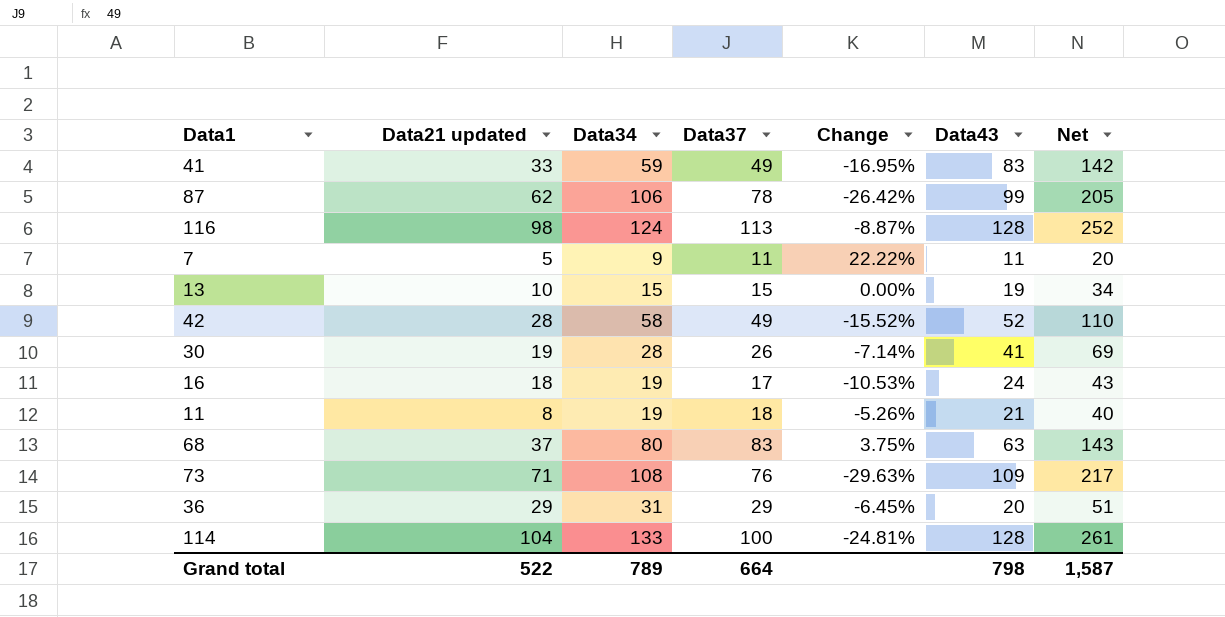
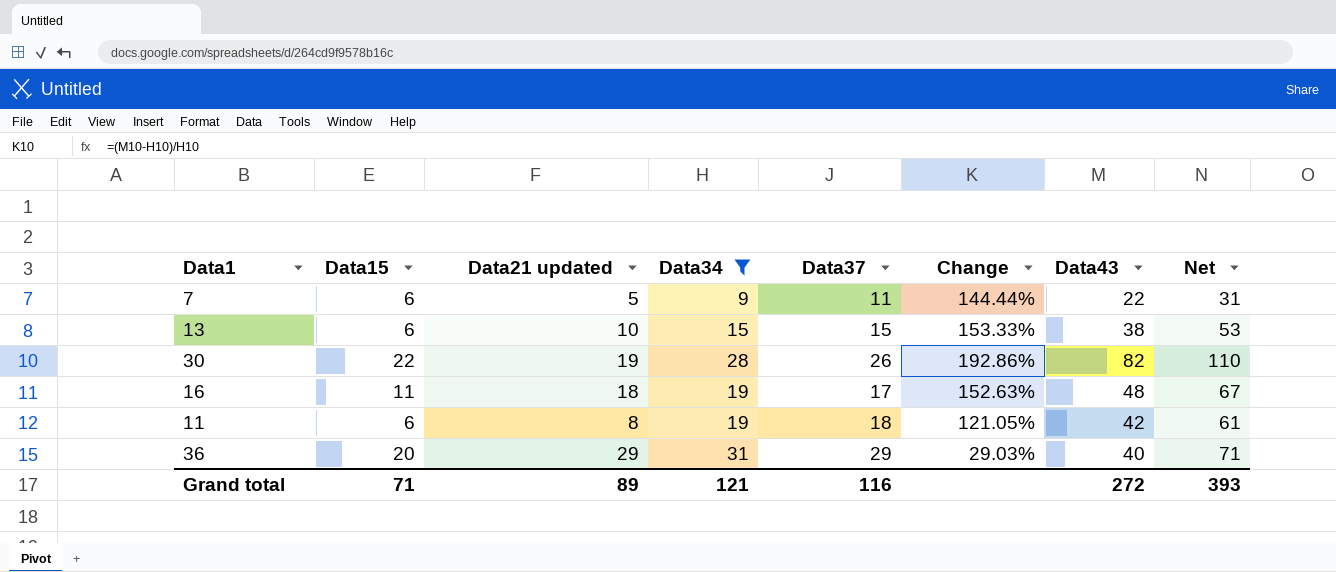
filter: none -> Data34 <= 31
column Data15 | position: none -> 2
column Change | formula: ([Data37] - [Data34]) / [Data34] -> ([Data43] - [Data34]) / [Data34]
7 | Data43: 11 -> 22
7 | Net: 20 -> 31
13 | Data43: 19 -> 38
13 | Net: 34 -> 53
30 | Data43: 41 -> 82
30 | Net: 69 -> 110
16 | Data43: 24 -> 48
16 | Net: 43 -> 67
11 | Data43: 21 -> 42
11 | Net: 40 -> 61
36 | Data43: 20 -> 40
36 | Net: 51 -> 71
Grand total | Data21 updated: 522 -> 89
Grand total | Data34: 789 -> 121
Grand total | Data37: 664 -> 116
Grand total | Data43: 798 -> 272
Grand total | Net: 1,587 -> 393

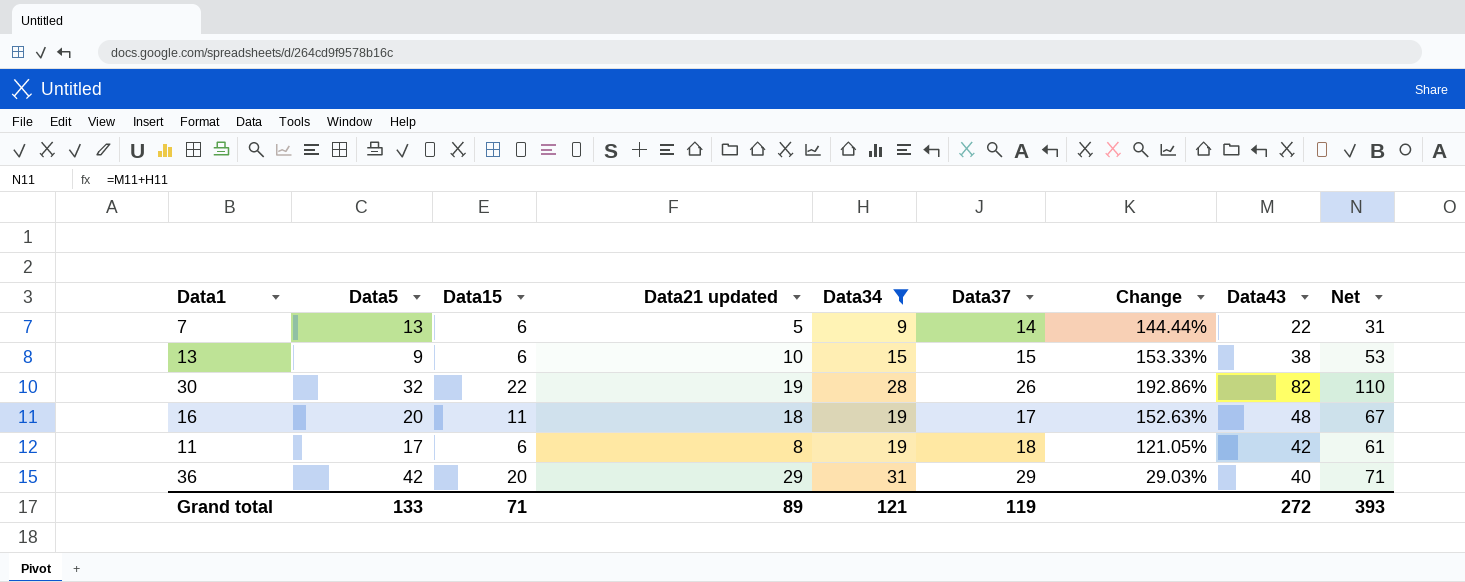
column Data5 | position: none -> 2
7 | Data37: 11 -> 14
Grand total | Data37: 116 -> 119

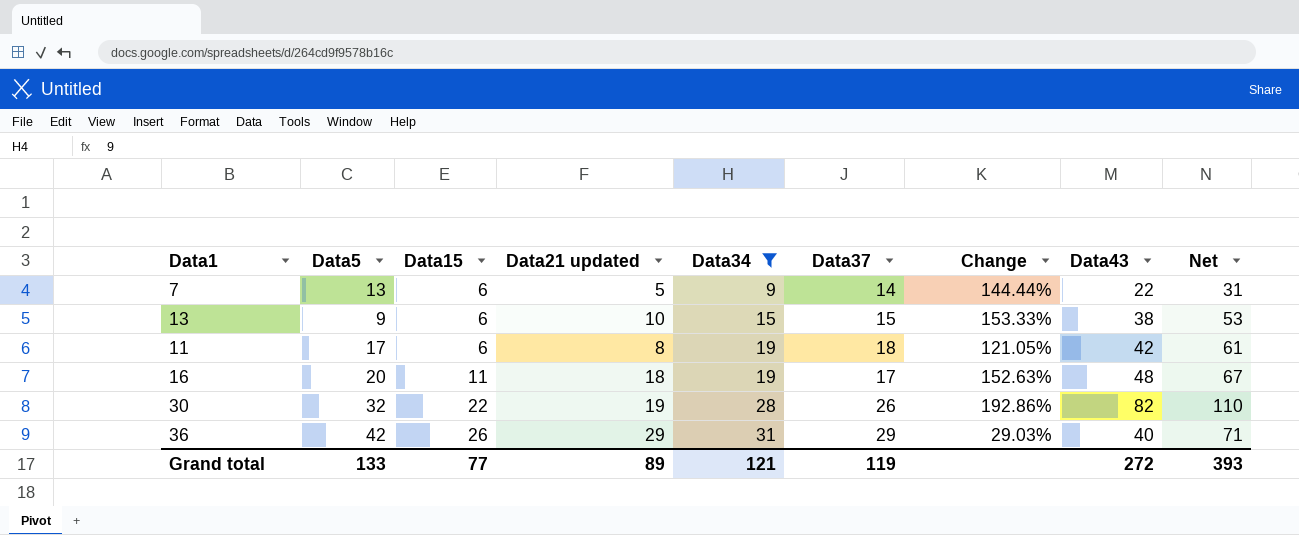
row order: none -> Data15 ascending
36 | Data15: 20 -> 26
Grand total | Data15: 71 -> 77

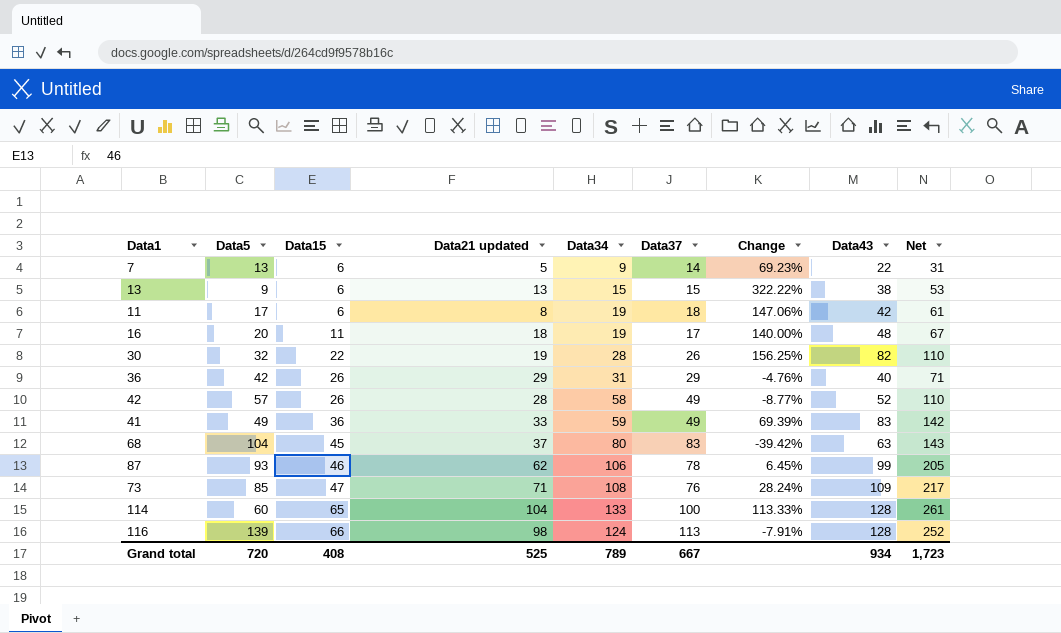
filter: Data34 <= 31 -> none
column Change | formula: ([Data43] - [Data34]) / [Data34] -> ([Data43] - [Data5]) / [Data5]
13 | Data21 updated: 10 -> 13
Grand total | Data5: 133 -> 720
Grand total | Data15: 77 -> 408
Grand total | Data21 updated: 89 -> 525
Grand total | Data34: 121 -> 789
Grand total | Data37: 119 -> 667
Grand total | Data43: 272 -> 934
Grand total | Net: 393 -> 1,723

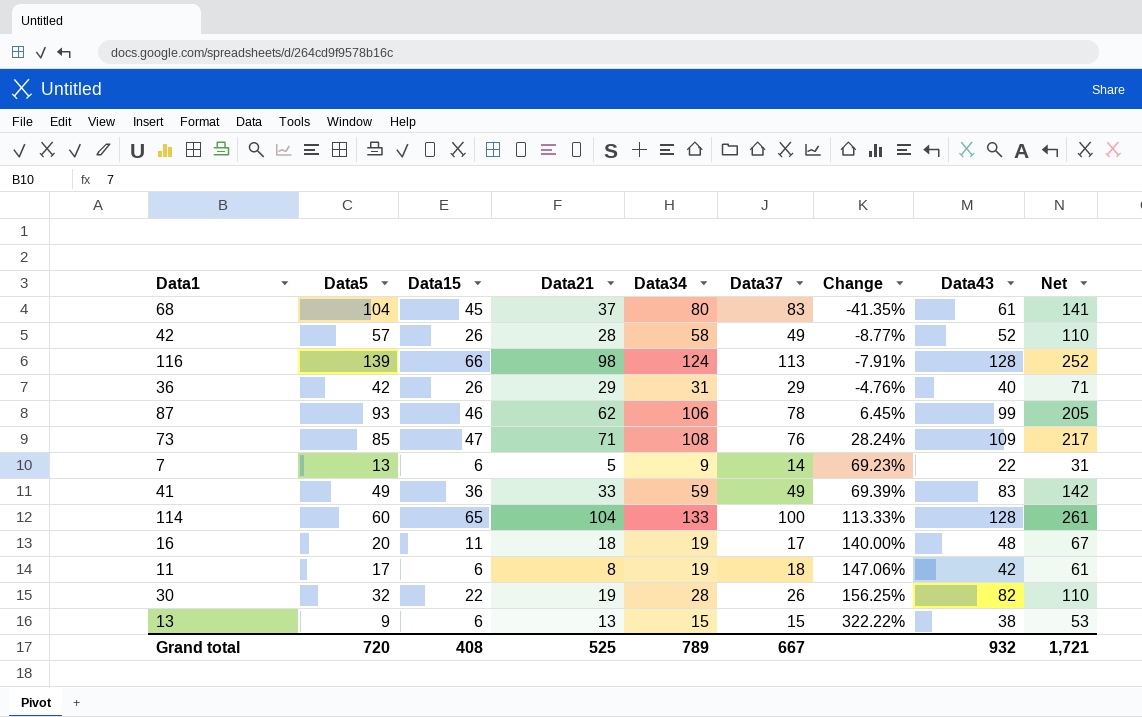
row order: Data15 ascending -> Change ascending
column name: Data21 updated -> Data21
68 | Change: -39.42% -> -41.35%
68 | Data43: 63 -> 61
68 | Net: 143 -> 141
Grand total | Data43: 934 -> 932
Grand total | Net: 1,723 -> 1,721

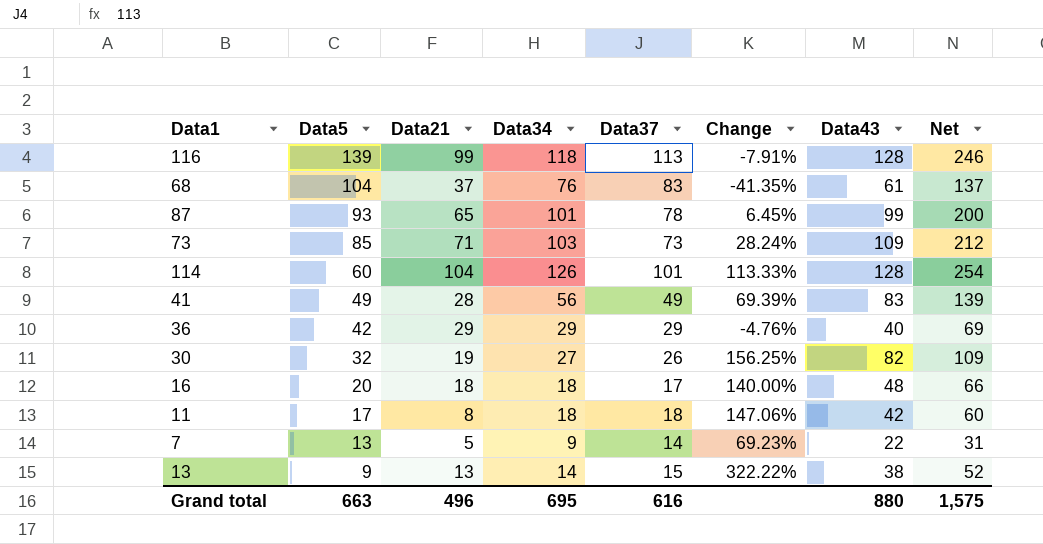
row order: Change ascending -> Data5 descending
column Data15 | position: 3 -> none
row 42: 57 | 26 | 28 | 58 | 49 | -8.77% | 52 | 110 -> none
116 | Data21: 98 -> 99
116 | Data34: 124 -> 118
116 | Net: 252 -> 246
68 | Data34: 80 -> 76
68 | Net: 141 -> 137
87 | Data21: 62 -> 65
87 | Data34: 106 -> 101
87 | Net: 205 -> 200
73 | Data34: 108 -> 103
73 | Data37: 76 -> 73
73 | Net: 217 -> 212
114 | Data34: 133 -> 126
114 | Data37: 100 -> 101
114 | Net: 261 -> 254
41 | Data21: 33 -> 28
41 | Data34: 59 -> 56
41 | Net: 142 -> 139
36 | Data34: 31 -> 29
36 | Net: 71 -> 69
30 | Data34: 28 -> 27
30 | Net: 110 -> 109
16 | Data34: 19 -> 18
16 | Net: 67 -> 66
11 | Data34: 19 -> 18
11 | Net: 61 -> 60
13 | Data34: 15 -> 14
13 | Net: 53 -> 52
Grand total | Data5: 720 -> 663
Grand total | Data21: 525 -> 496
Grand total | Data34: 789 -> 695
Grand total | Data37: 667 -> 616
Grand total | Data43: 932 -> 880
Grand total | Net: 1,721 -> 1,575

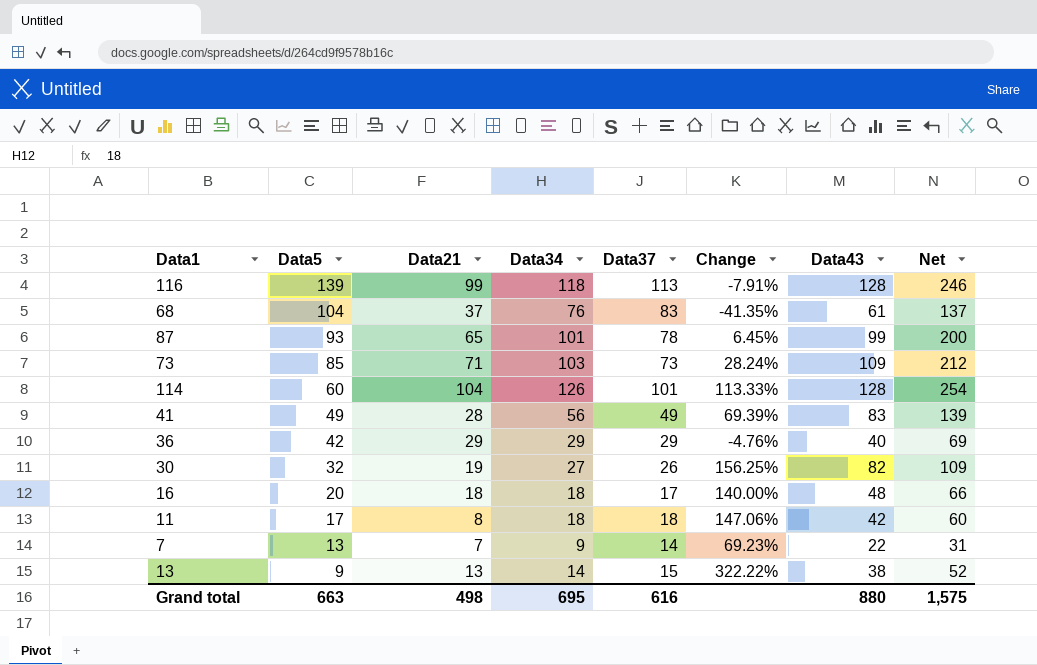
7 | Data21: 5 -> 7
Grand total | Data21: 496 -> 498

